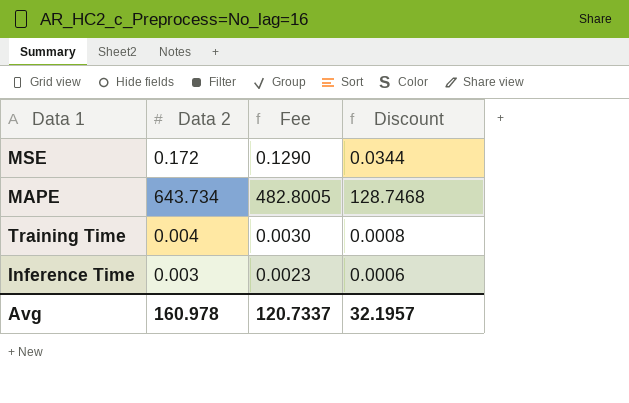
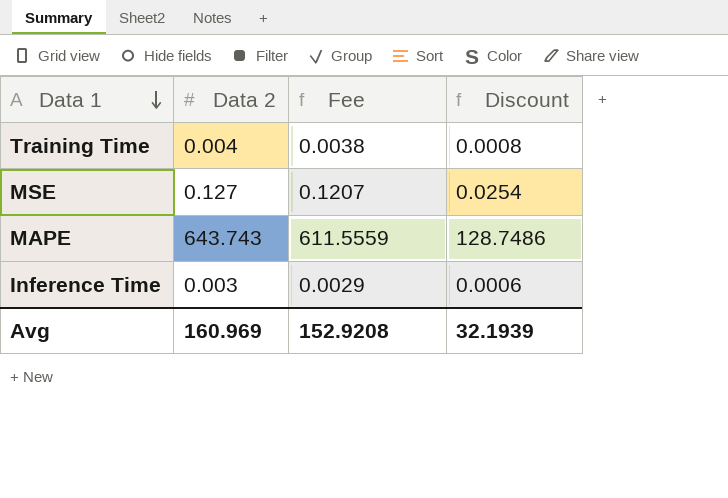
row order: none -> Data 1 descending
column Fee | formula: [Data 2] * 0.75 -> [Data 2] * 0.95
MSE | Data 2: 0.172 -> 0.127
MSE | Discount: 0.0344 -> 0.0254
MAPE | Data 2: 643.734 -> 643.743
MAPE | Discount: 128.7468 -> 128.7486
Avg | Data 2: 160.978 -> 160.969
Avg | Fee: 120.7337 -> 152.9208
Avg | Discount: 32.1957 -> 32.1939

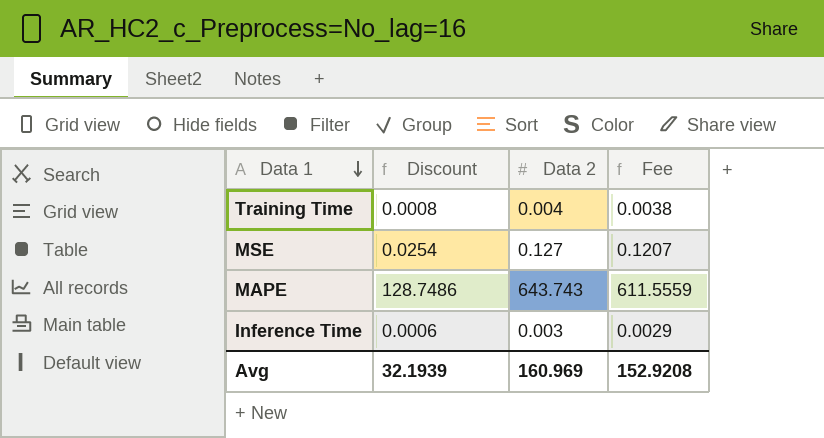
column Discount | position: 4 -> 2

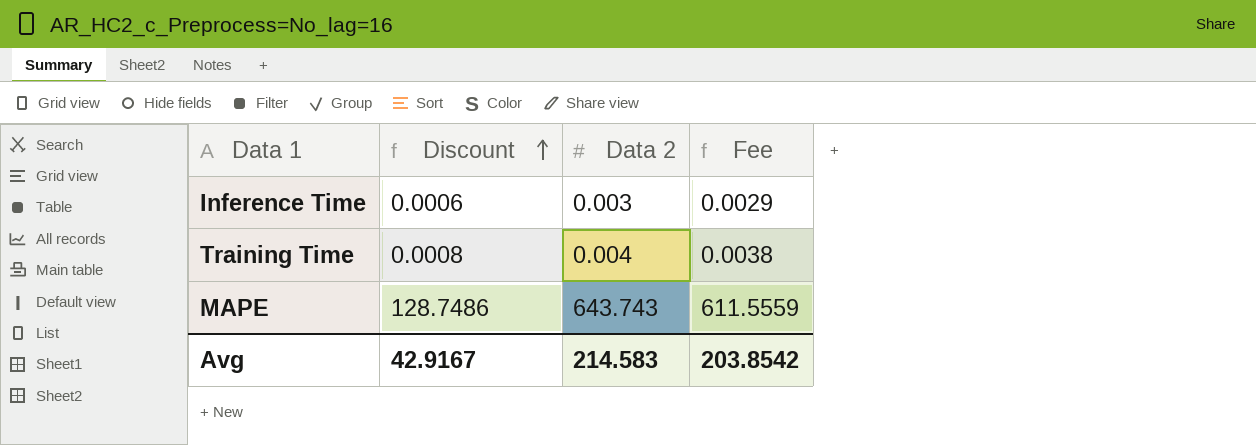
row order: Data 1 descending -> Discount ascending
row MSE: 0.0254 | 0.127 | 0.1207 -> none
Avg | Discount: 32.1939 -> 42.9167
Avg | Data 2: 160.969 -> 214.583
Avg | Fee: 152.9208 -> 203.8542

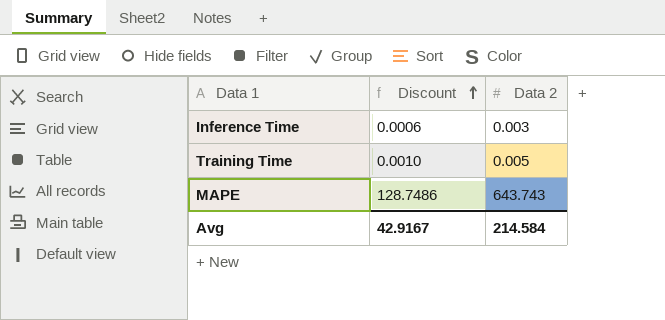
column Fee | formula: [Data 2] * 0.95 -> none
Training Time | Discount: 0.0008 -> 0.0010
Training Time | Data 2: 0.004 -> 0.005
Avg | Data 2: 214.583 -> 214.584

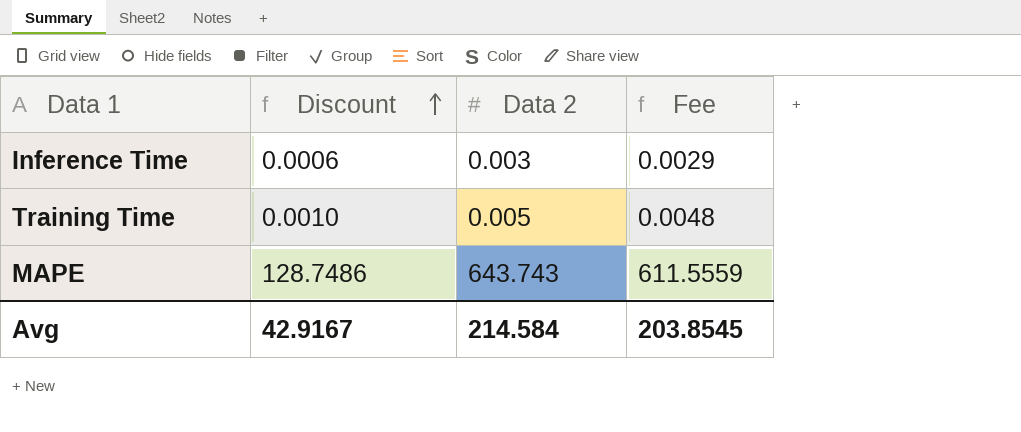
column Fee | formula: none -> [Data 2] * 0.95

